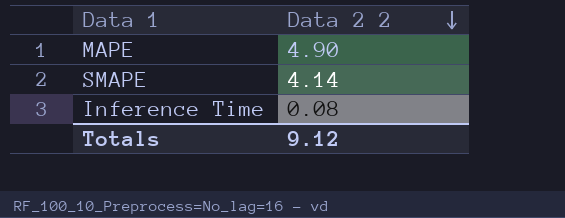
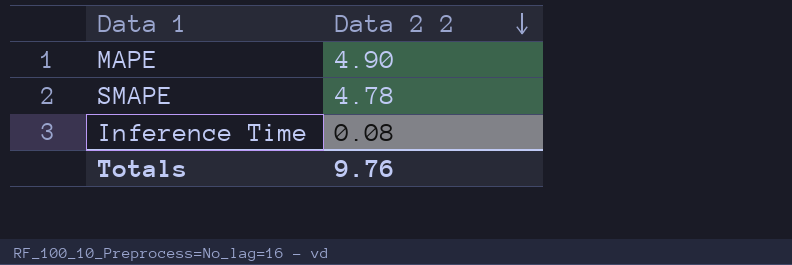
SMAPE | Data 2 2: 4.14 -> 4.78
Totals | Data 2 2: 9.12 -> 9.76

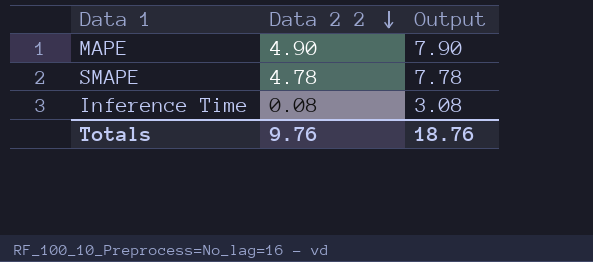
column Output | formula: none -> [Data 2 2] + 3

